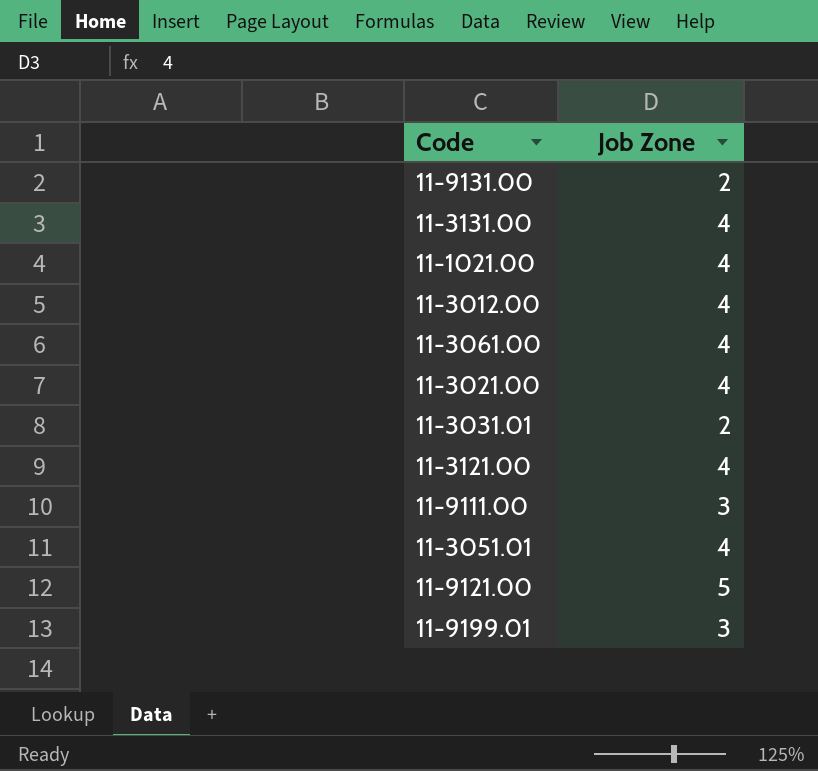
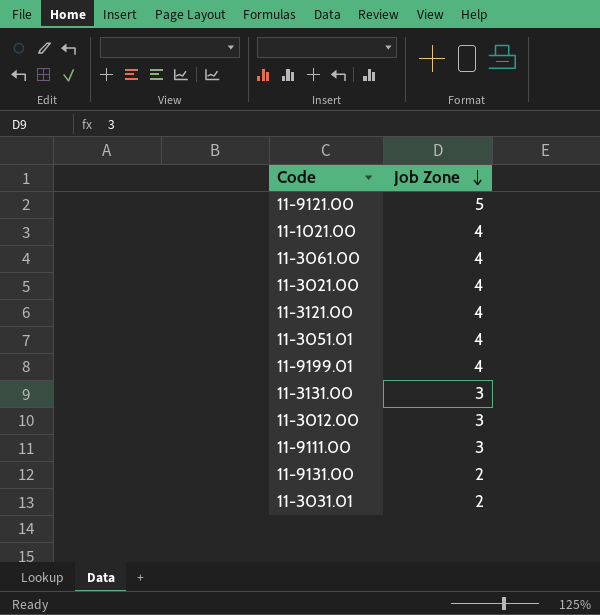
row order: none -> Job Zone descending
11-9199.01 | Job Zone: 3 -> 4
11-3131.00 | Job Zone: 4 -> 3
11-3012.00 | Job Zone: 4 -> 3

